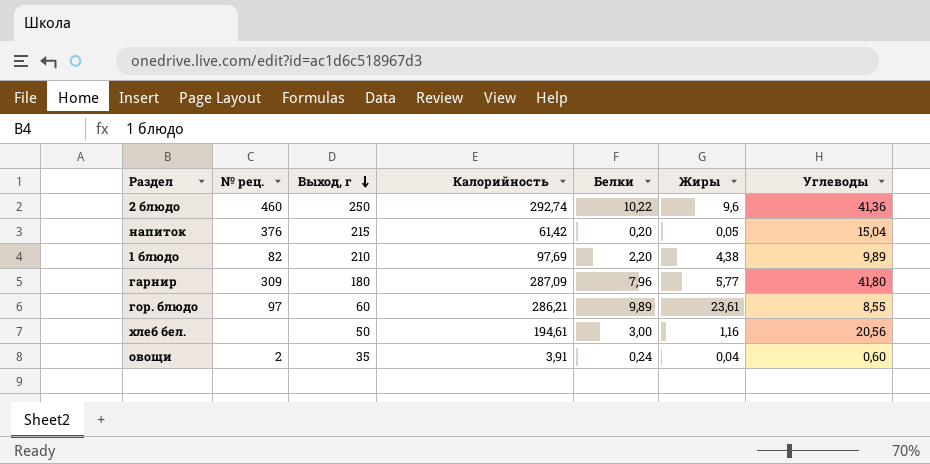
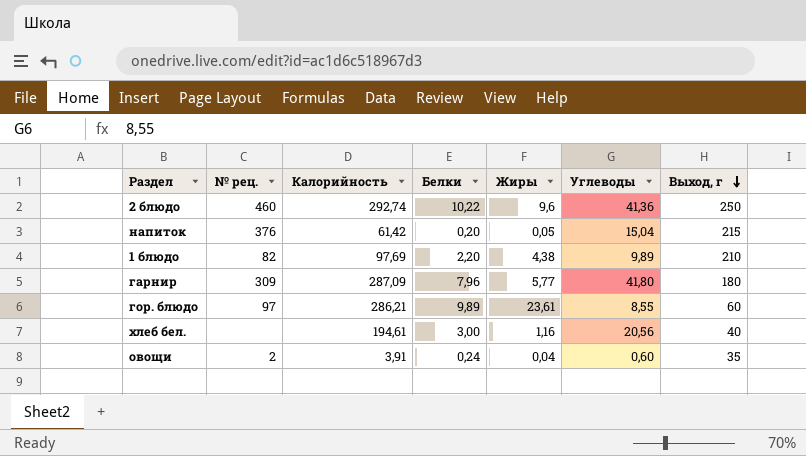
column Выход, г | position: 3 -> 7
хлеб бел. | Выход, г: 50 -> 40

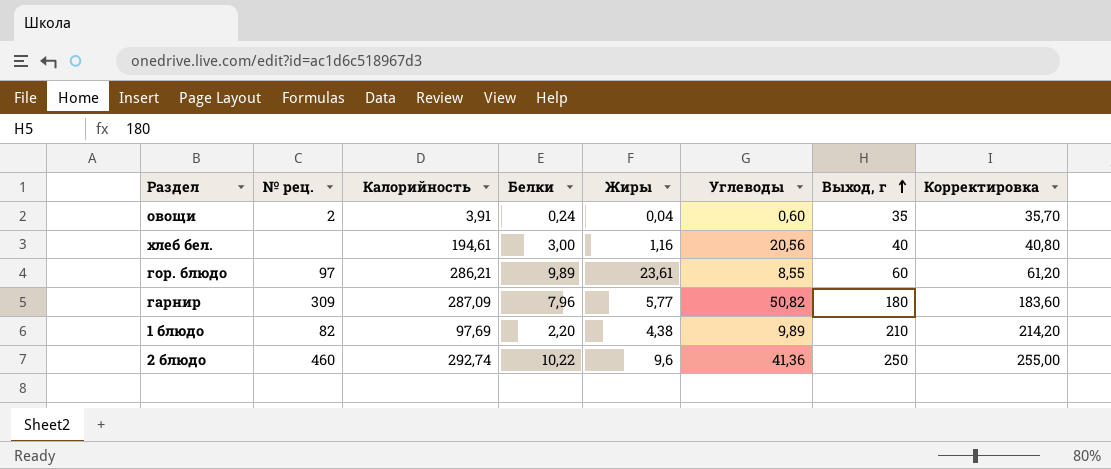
row order: Выход, г descending -> Выход, г ascending
column Корректировка | formula: none -> [Выход, г] * 1,02
row напиток: 376 | 61,42 | 0,20 | 0,05 | 15,04 | 215 -> none
гарнир | Углеводы: 41,80 -> 50,82

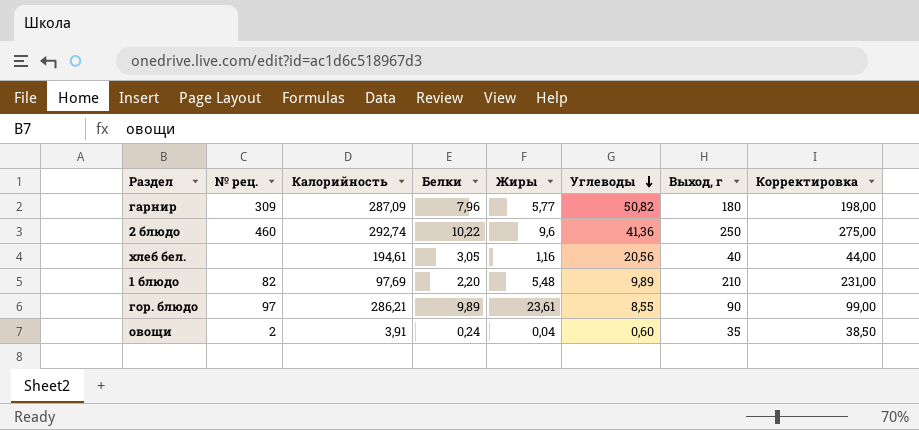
row order: Выход, г ascending -> Углеводы descending
column Корректировка | formula: [Выход, г] * 1,02 -> [Выход, г] * 1,1
хлеб бел. | Белки: 3,00 -> 3,05
1 блюдо | Жиры: 4,38 -> 5,48
гор. блюдо | Выход, г: 60 -> 90

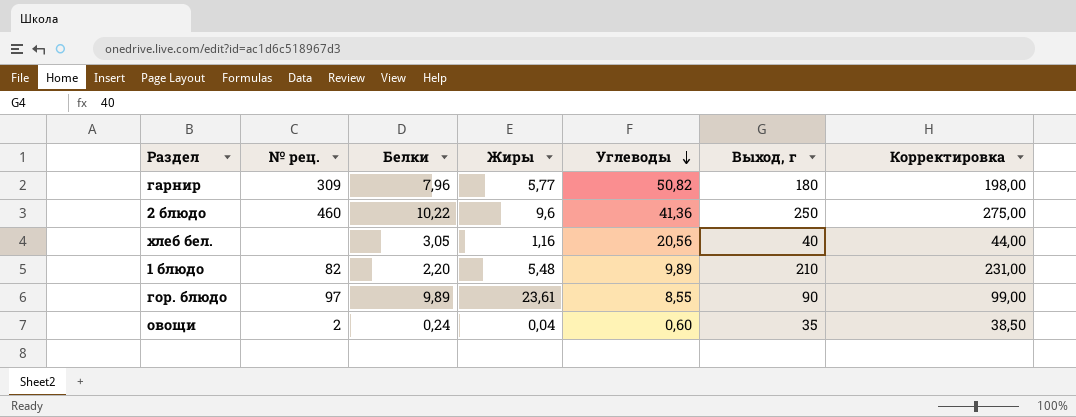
column Калорийность | position: 3 -> none

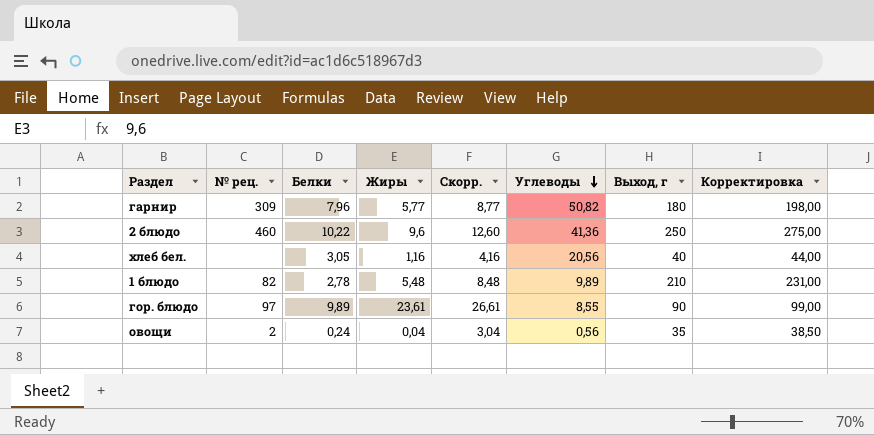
column Скорр. | formula: none -> [Жиры] + 3
1 блюдо | Белки: 2,20 -> 2,78
овощи | Углеводы: 0,60 -> 0,56

